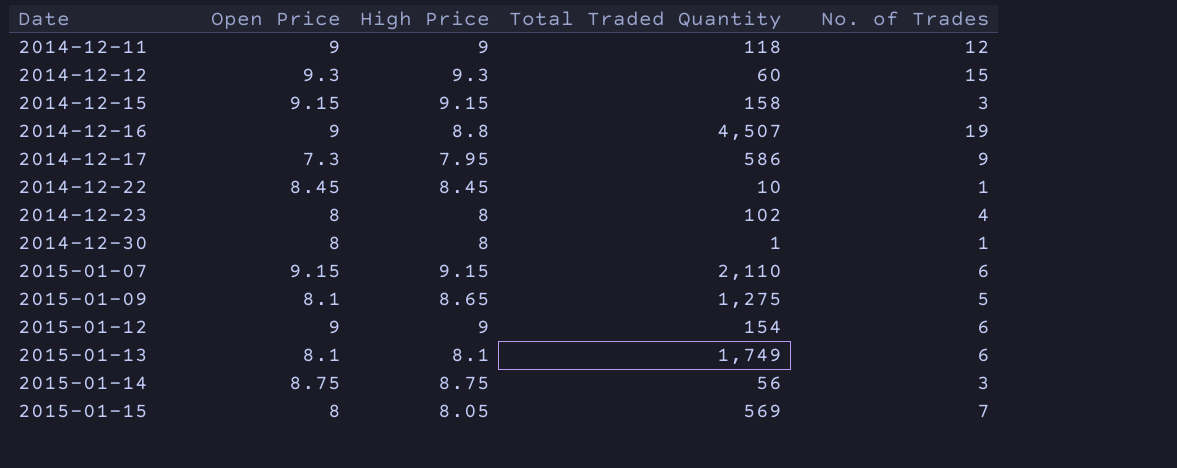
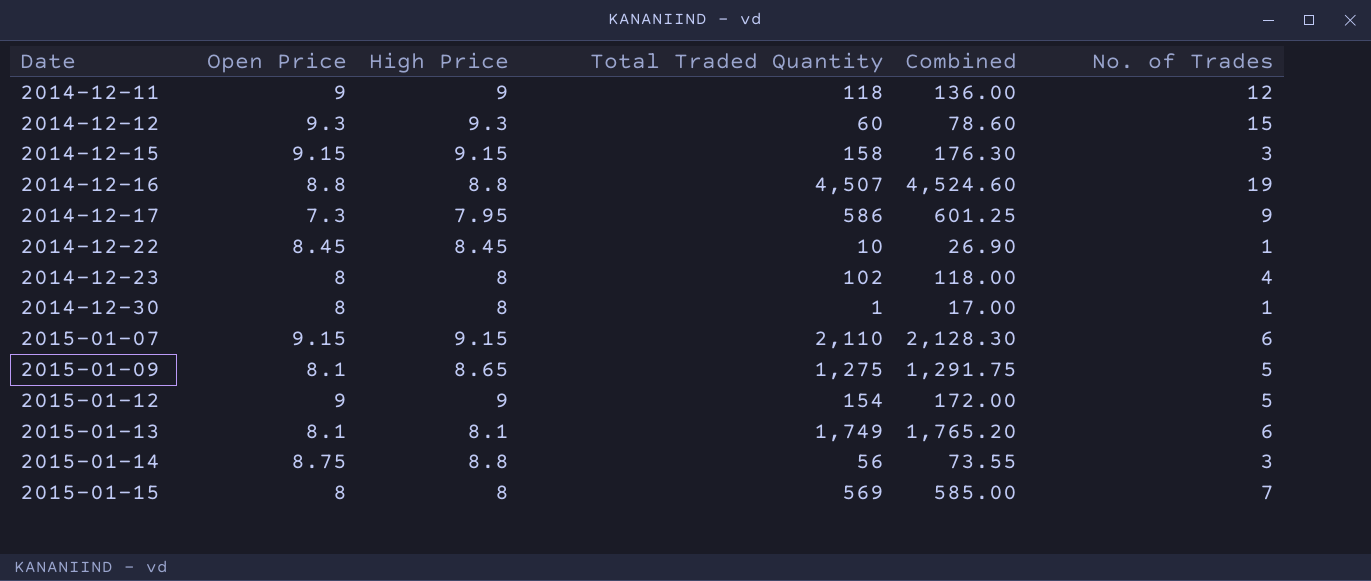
column Combined | formula: none -> [Open Price] + [High Price] + [Total Traded Quantity]
2014-12-16 | Open Price: 9 -> 8.8
2015-01-12 | No. of Trades: 6 -> 5
2015-01-14 | High Price: 8.75 -> 8.8
2015-01-15 | High Price: 8.05 -> 8

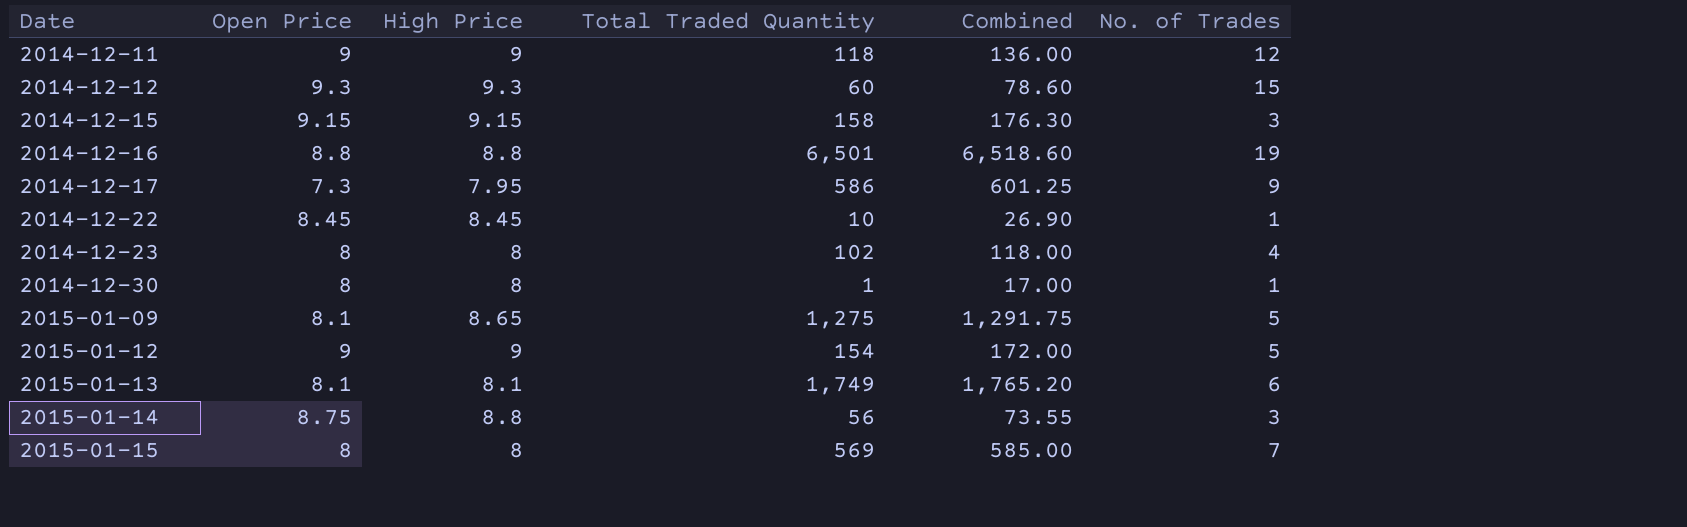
row 2015-01-07: 9.15 | 9.15 | 2,110 | 2,128.30 | 6 -> none
2014-12-16 | Total Traded Quantity: 4,507 -> 6,501
2014-12-16 | Combined: 4,524.60 -> 6,518.60

